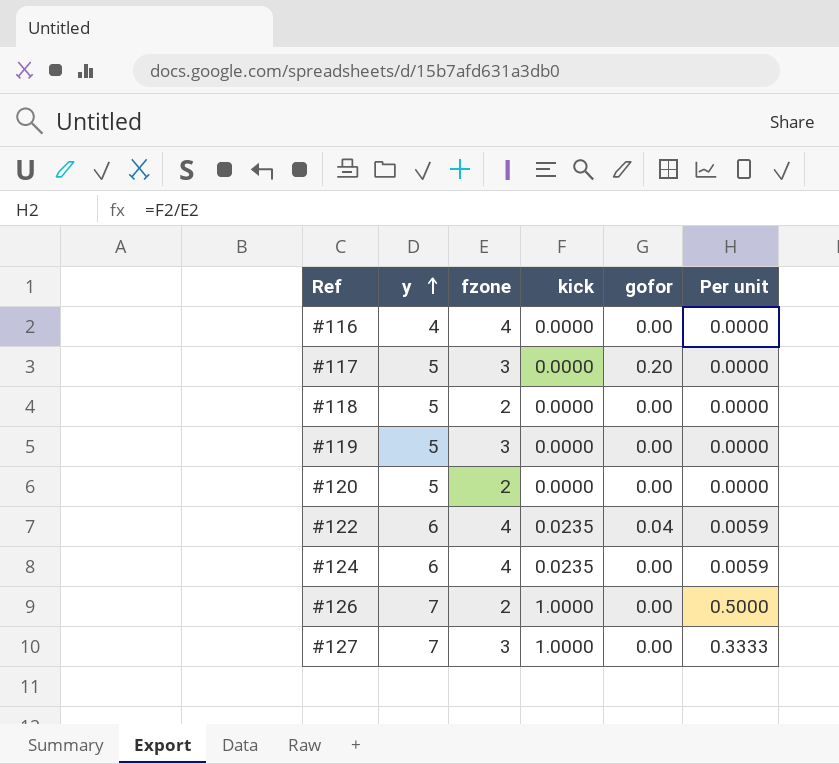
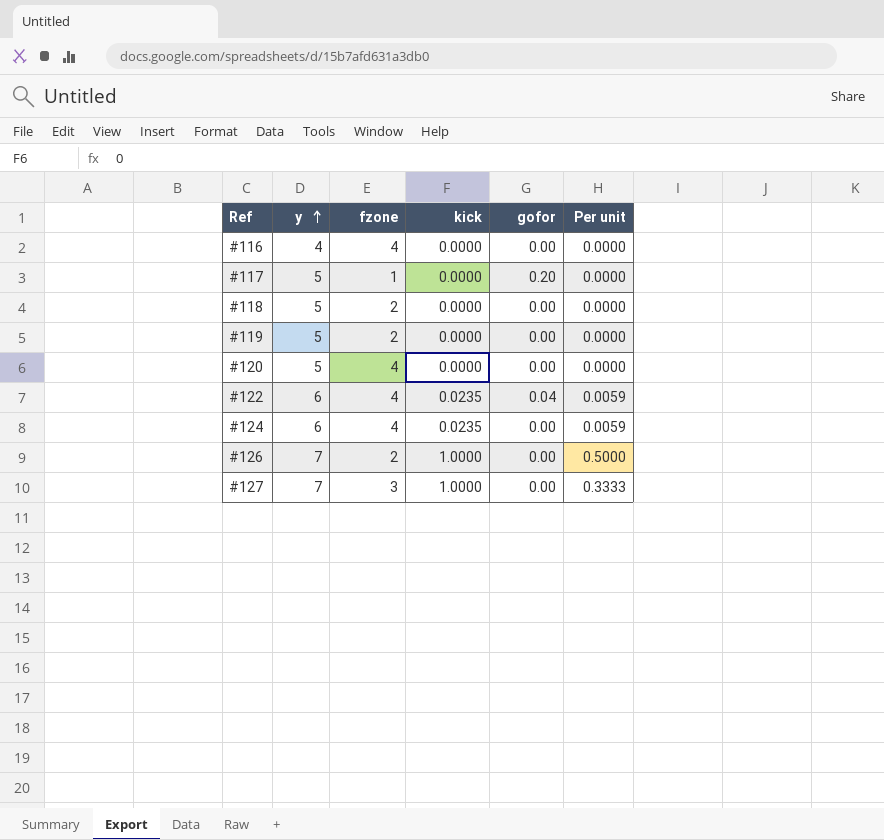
#117 | fzone: 3 -> 1
#119 | fzone: 3 -> 2
#120 | fzone: 2 -> 4

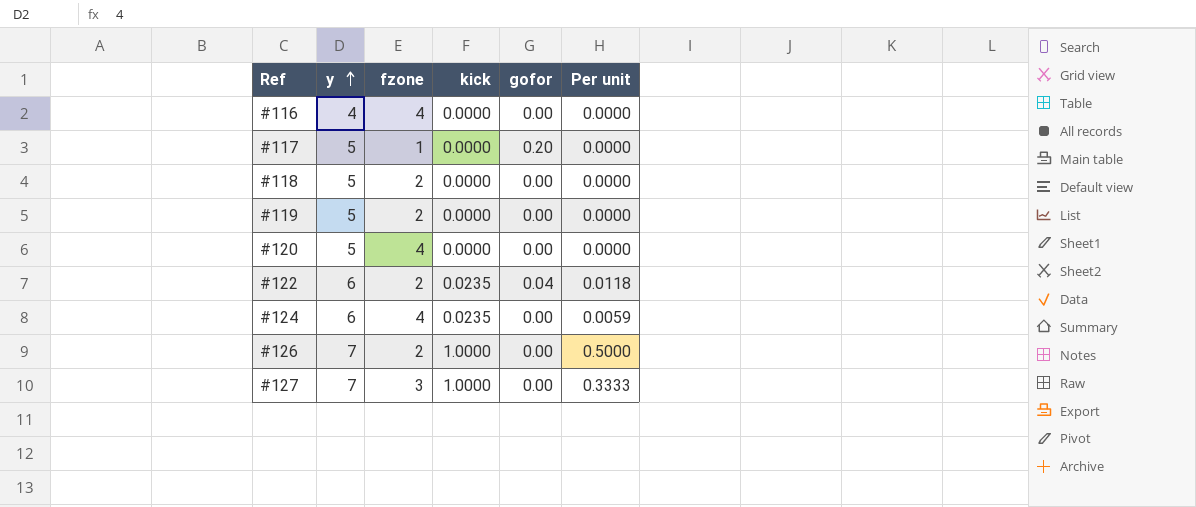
#122 | fzone: 4 -> 2
#122 | Per unit: 0.0059 -> 0.0118

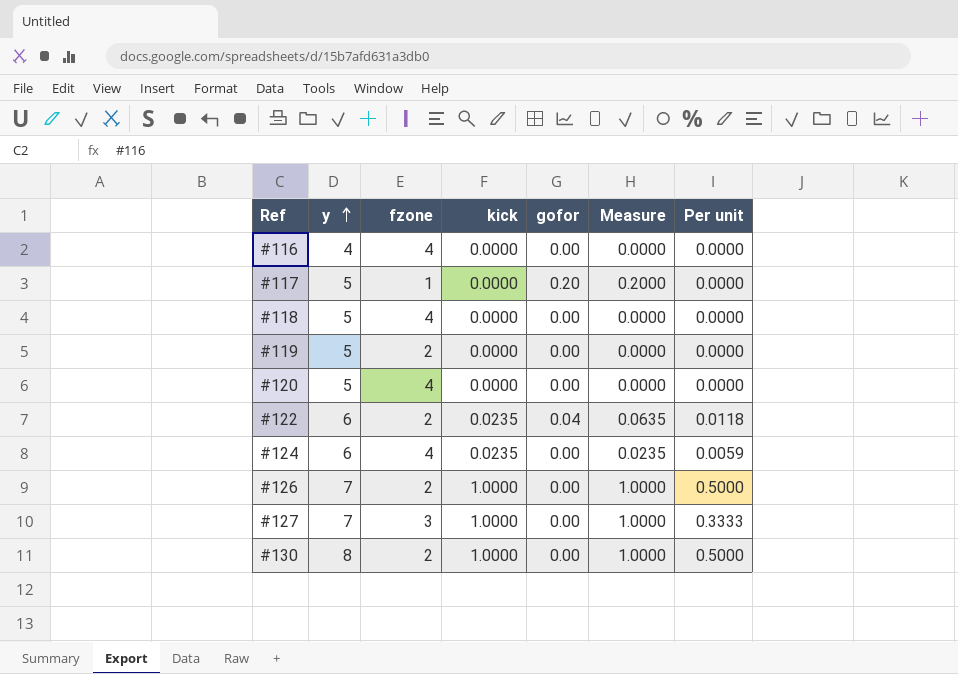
column Measure | formula: none -> [kick] + [gofor]
#118 | fzone: 2 -> 4
row #130: none -> 8 | 2 | 1.0000 | 0.00 | 1.0000 | 0.5000

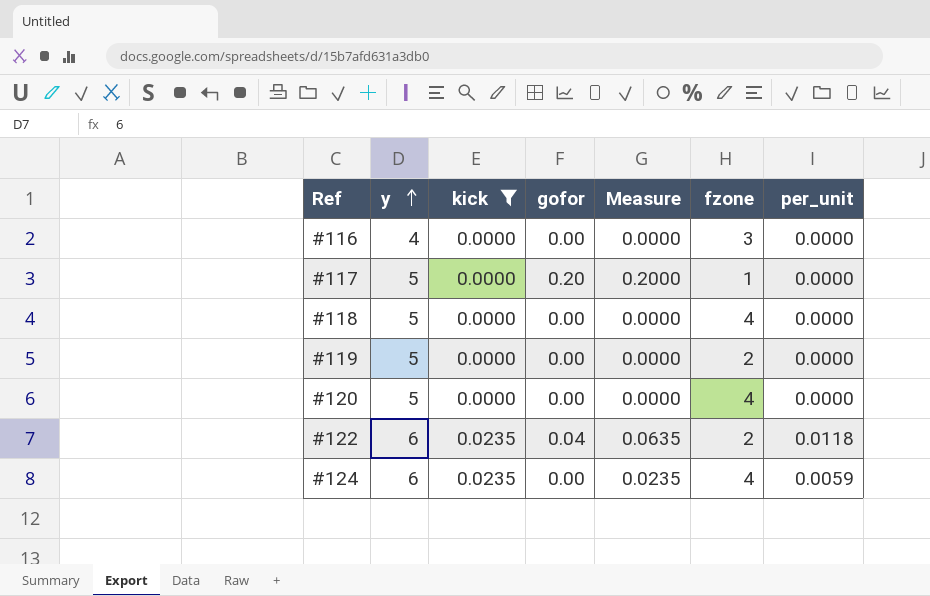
filter: none -> kick != 1.0000
column fzone | position: 3 -> 6
column name: Per unit -> per_unit
#116 | fzone: 4 -> 3

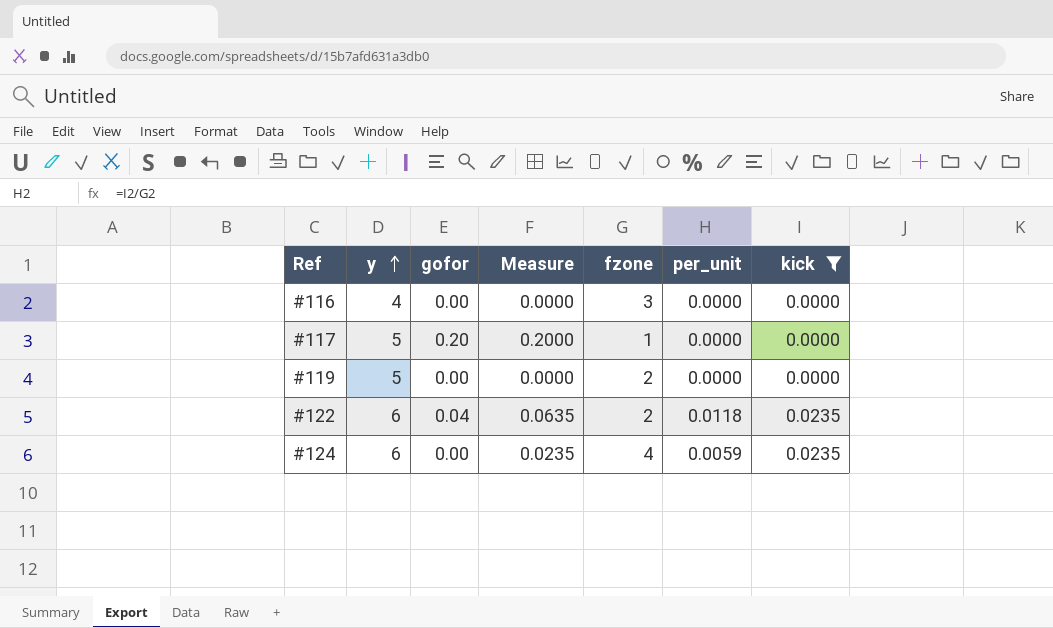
column kick | position: 3 -> 7
row #118: 5 | 0.0000 | 0.00 | 0.0000 | 4 | 0.0000 -> none
row #120: 5 | 0.0000 | 0.00 | 0.0000 | 4 | 0.0000 -> none

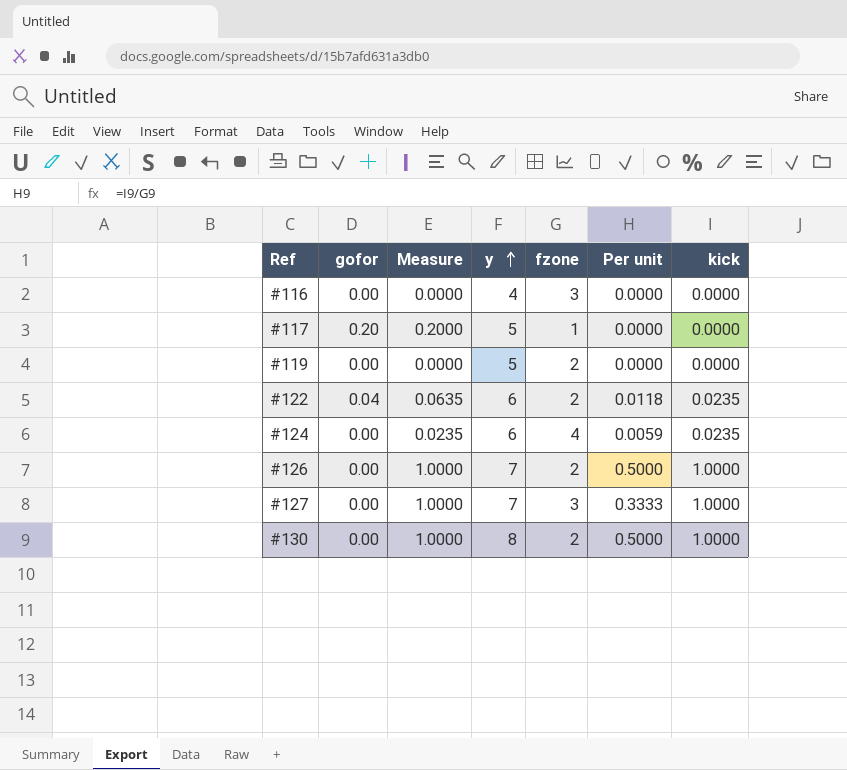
filter: kick != 1.0000 -> none
column y | position: 2 -> 4
column name: per_unit -> Per unit

